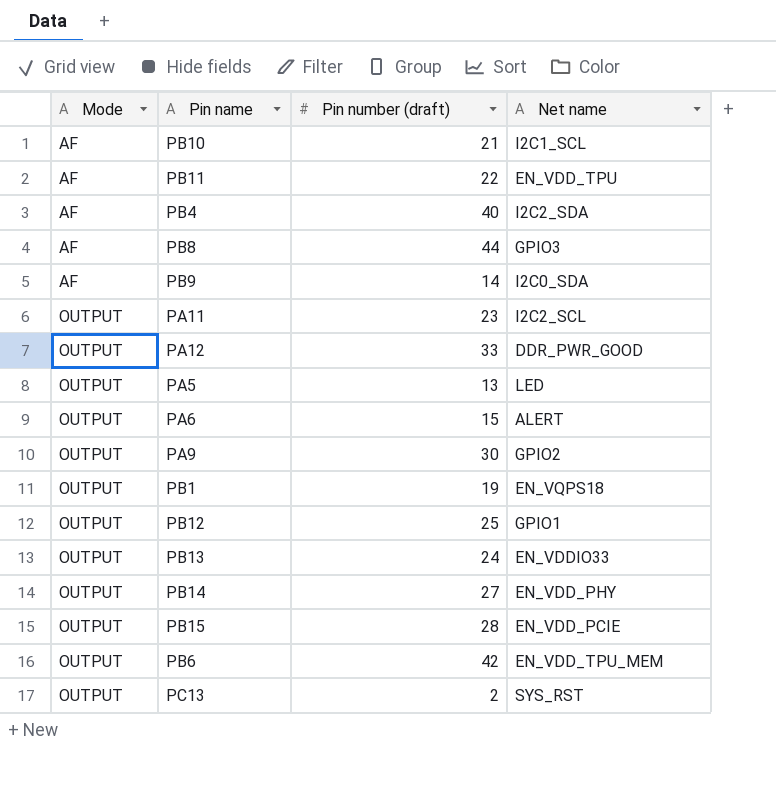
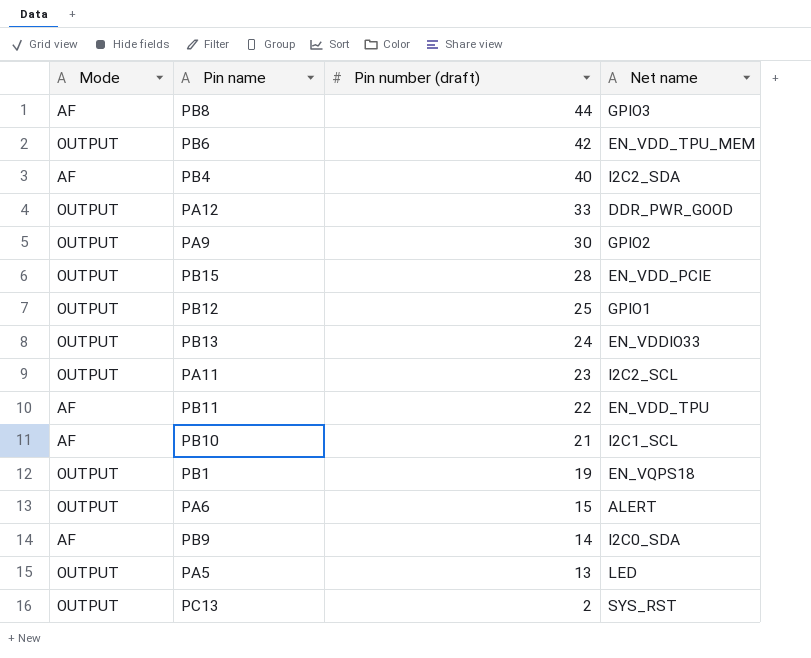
row order: Mode ascending -> Pin number (draft) descending
row PB14: OUTPUT | 27 | EN_VDD_PHY -> none

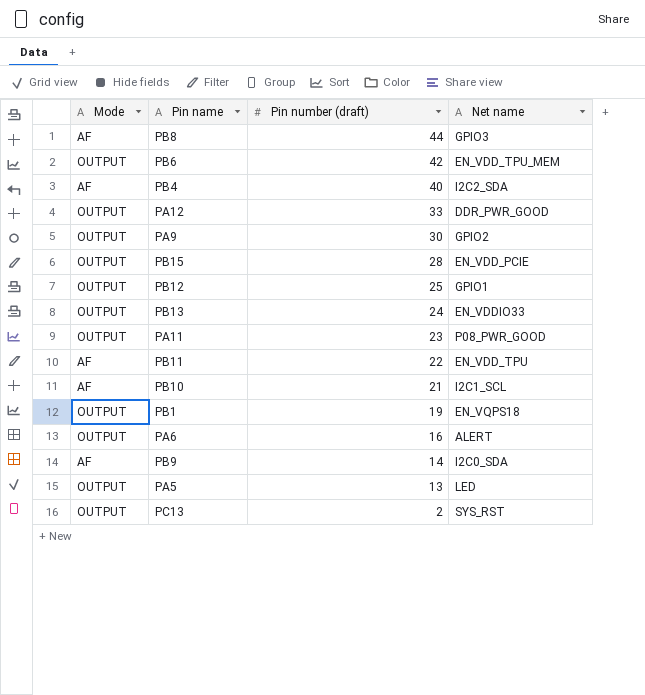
PA11 | Net name: I2C2_SCL -> P08_PWR_GOOD
PA6 | Pin number (draft): 15 -> 16

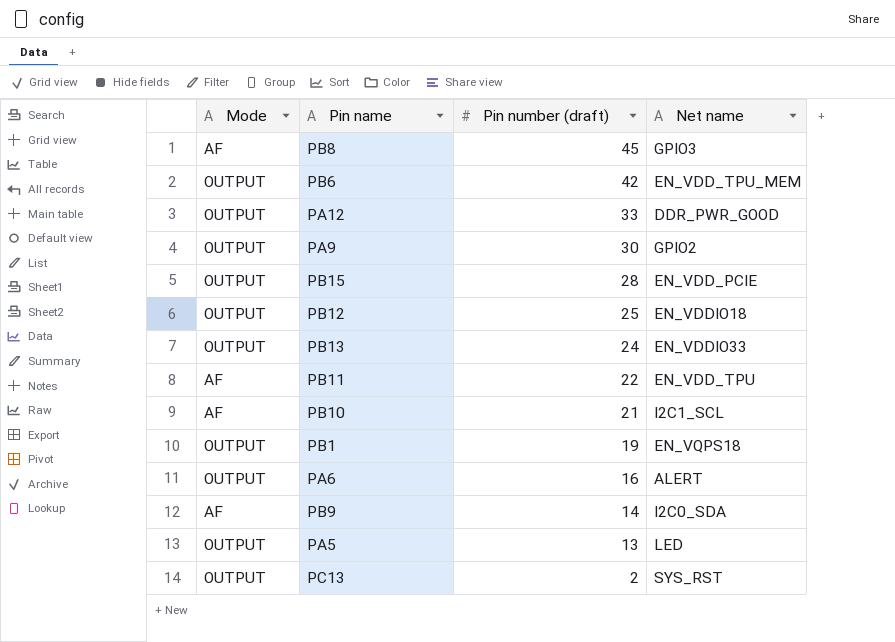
row PB4: AF | 40 | I2C2_SDA -> none
row PA11: OUTPUT | 23 | P08_PWR_GOOD -> none
PB8 | Pin number (draft): 44 -> 45
PB12 | Net name: GPIO1 -> EN_VDDIO18

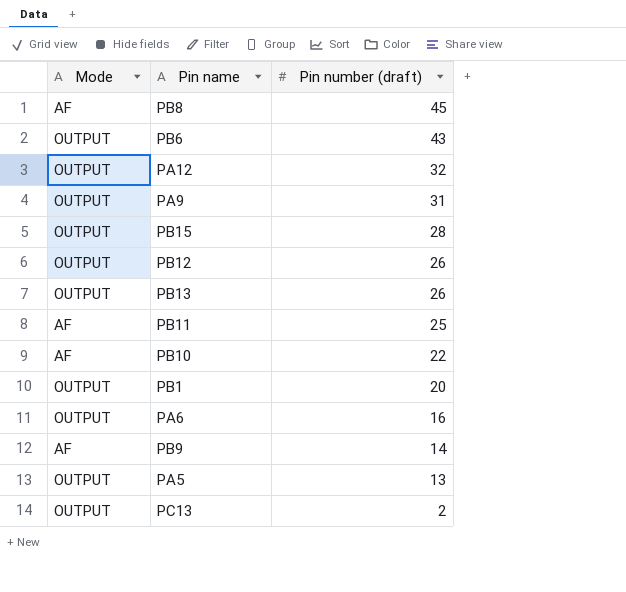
column Net name | position: 4 -> none
PB6 | Pin number (draft): 42 -> 43
PA12 | Pin number (draft): 33 -> 32
PA9 | Pin number (draft): 30 -> 31
PB12 | Pin number (draft): 25 -> 26
PB13 | Pin number (draft): 24 -> 26
PB11 | Pin number (draft): 22 -> 25
PB10 | Pin number (draft): 21 -> 22
PB1 | Pin number (draft): 19 -> 20

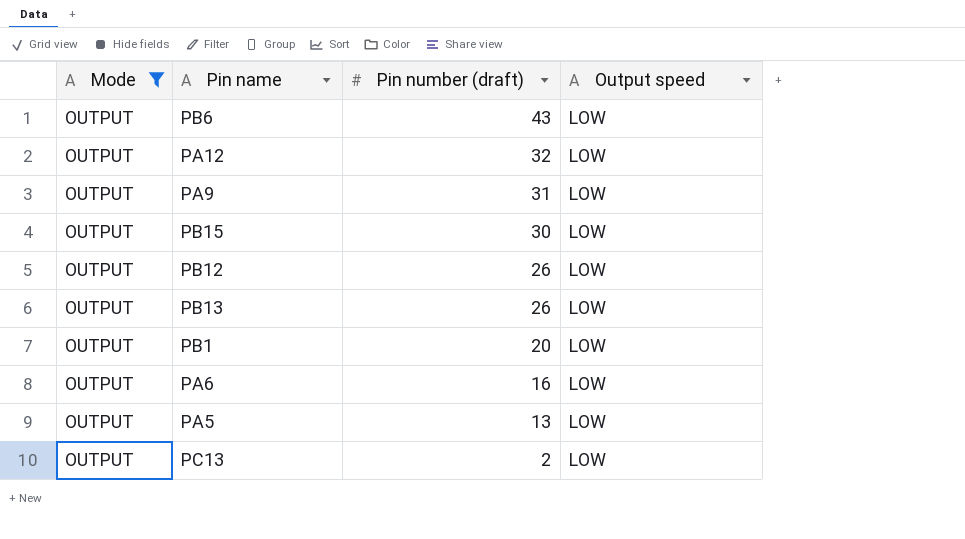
filter: none -> Mode = OUTPUT
column Output speed | position: none -> 4
PB15 | Pin number (draft): 28 -> 30

